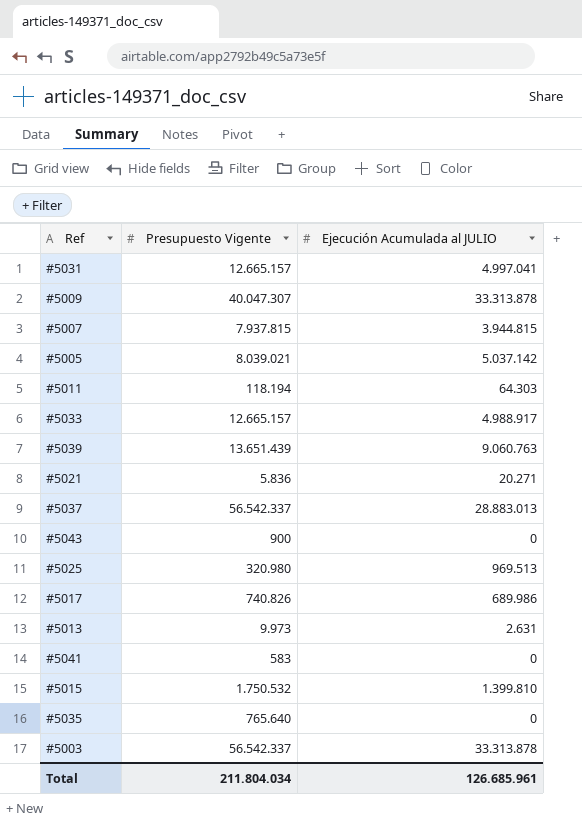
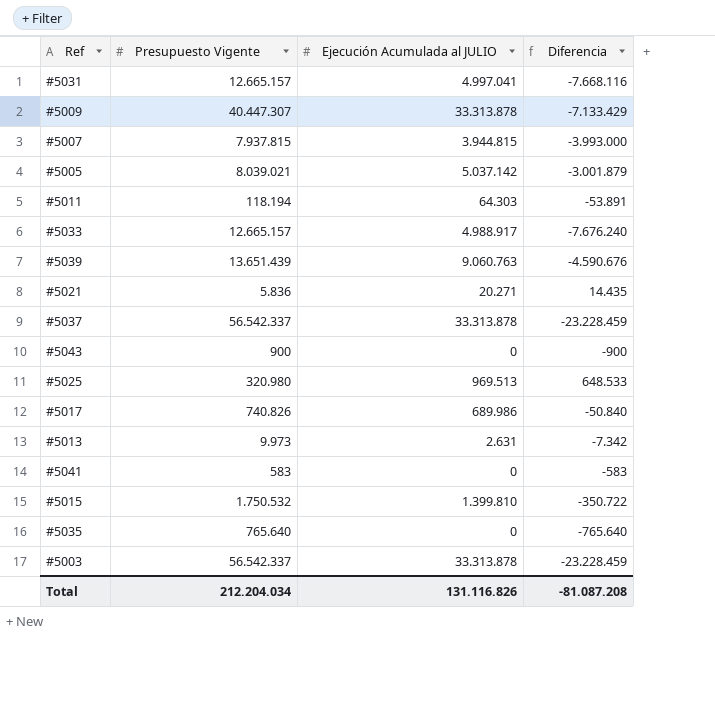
column Diferencia | formula: none -> [Ejecución Acumulada al JULIO] - [Presupuesto Vigente]
#5009 | Presupuesto Vigente: 40.047.307 -> 40.447.307
#5037 | Ejecución Acumulada al JULIO: 28.883.013 -> 33.313.878
Total | Presupuesto Vigente: 211.804.034 -> 212.204.034
Total | Ejecución Acumulada al JULIO: 126.685.961 -> 131.116.826

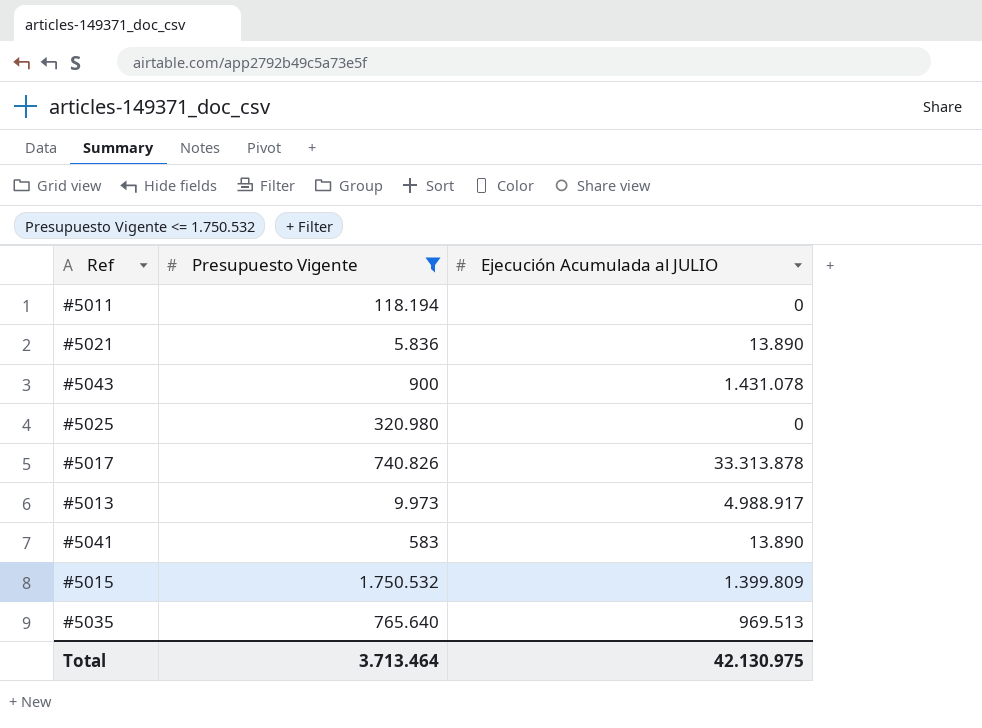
filter: none -> Presupuesto Vigente <= 1.750.532
column Diferencia | formula: [Ejecución Acumulada al JULIO] - [Presupuesto Vigente] -> none
#5011 | Ejecución Acumulada al JULIO: 64.303 -> 0
#5021 | Ejecución Acumulada al JULIO: 20.271 -> 13.890
#5043 | Ejecución Acumulada al JULIO: 0 -> 1.431.078
#5025 | Ejecución Acumulada al JULIO: 969.513 -> 0
#5017 | Ejecución Acumulada al JULIO: 689.986 -> 33.313.878
#5013 | Ejecución Acumulada al JULIO: 2.631 -> 4.988.917
#5041 | Ejecución Acumulada al JULIO: 0 -> 13.890
#5015 | Ejecución Acumulada al JULIO: 1.399.810 -> 1.399.809
#5035 | Ejecución Acumulada al JULIO: 0 -> 969.513
Total | Presupuesto Vigente: 212.204.034 -> 3.713.464
Total | Ejecución Acumulada al JULIO: 131.116.826 -> 42.130.975

